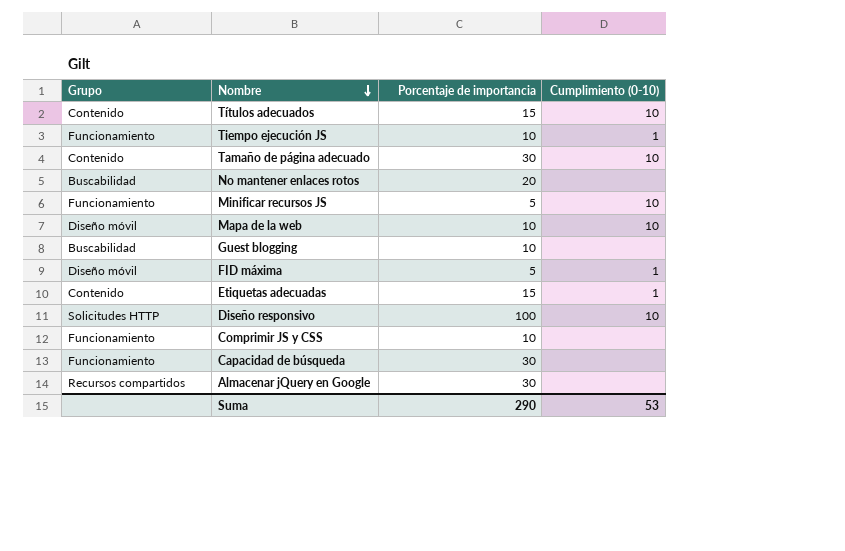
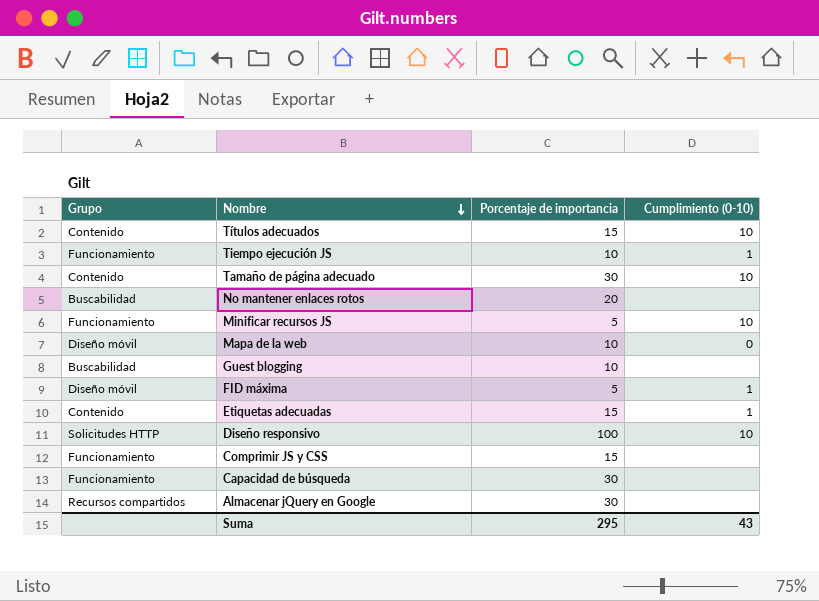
Mapa de la web | Cumplimiento (0-10): 10 -> 0
Comprimir JS y CSS | Porcentaje de importancia: 10 -> 15
Suma | Porcentaje de importancia: 290 -> 295
Suma | Cumplimiento (0-10): 53 -> 43

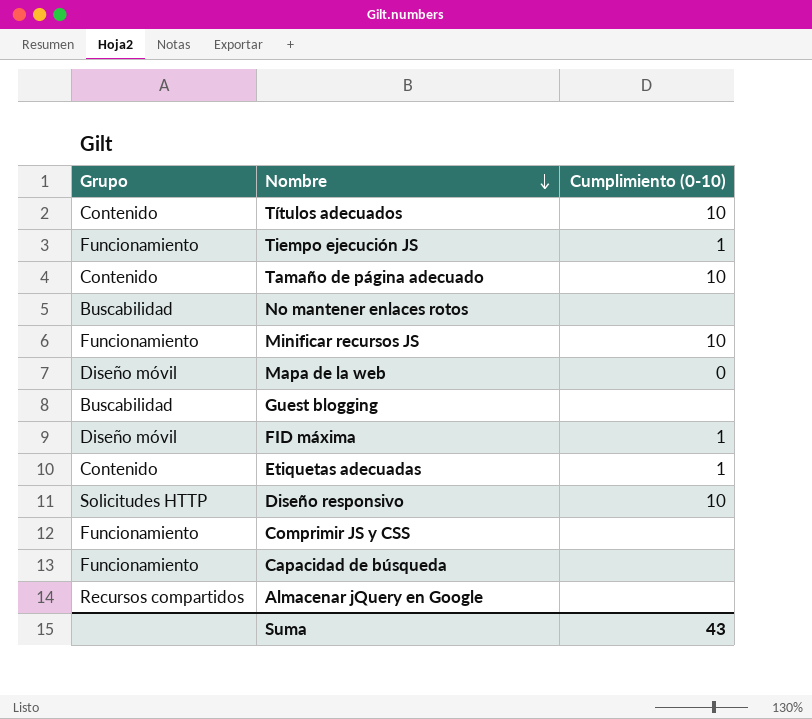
column Porcentaje de importancia | position: 3 -> none

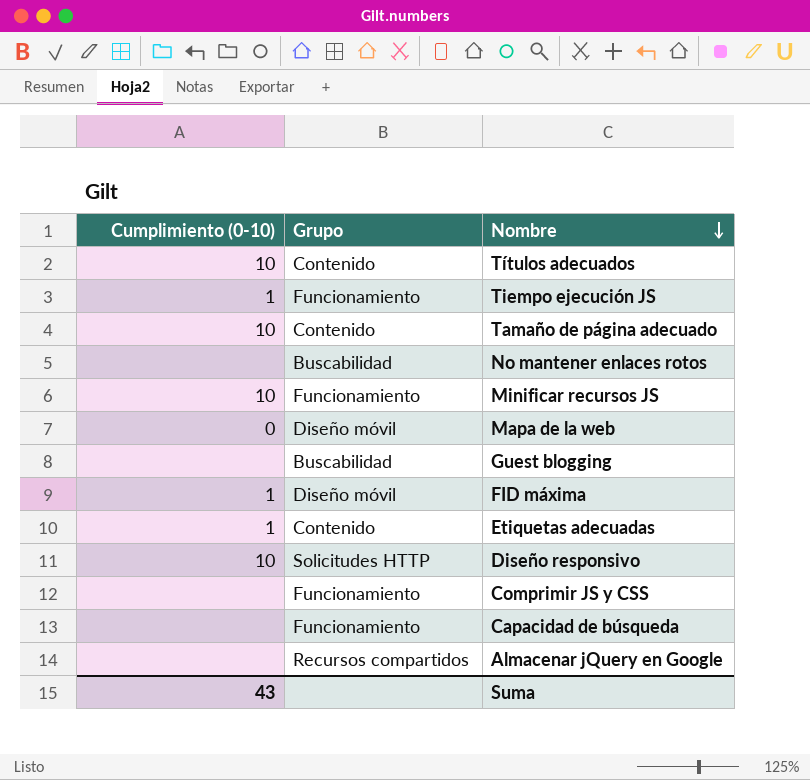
column Cumplimiento (0-10) | position: 3 -> 1

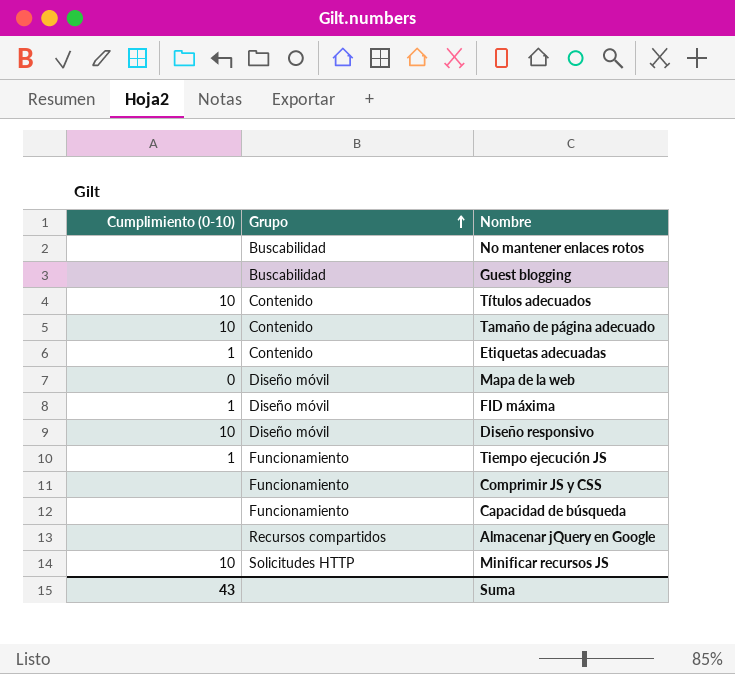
row order: Nombre descending -> Grupo ascending
Diseño responsivo | Grupo: Solicitudes HTTP -> Diseño móvil
Minificar recursos JS | Grupo: Funcionamiento -> Solicitudes HTTP

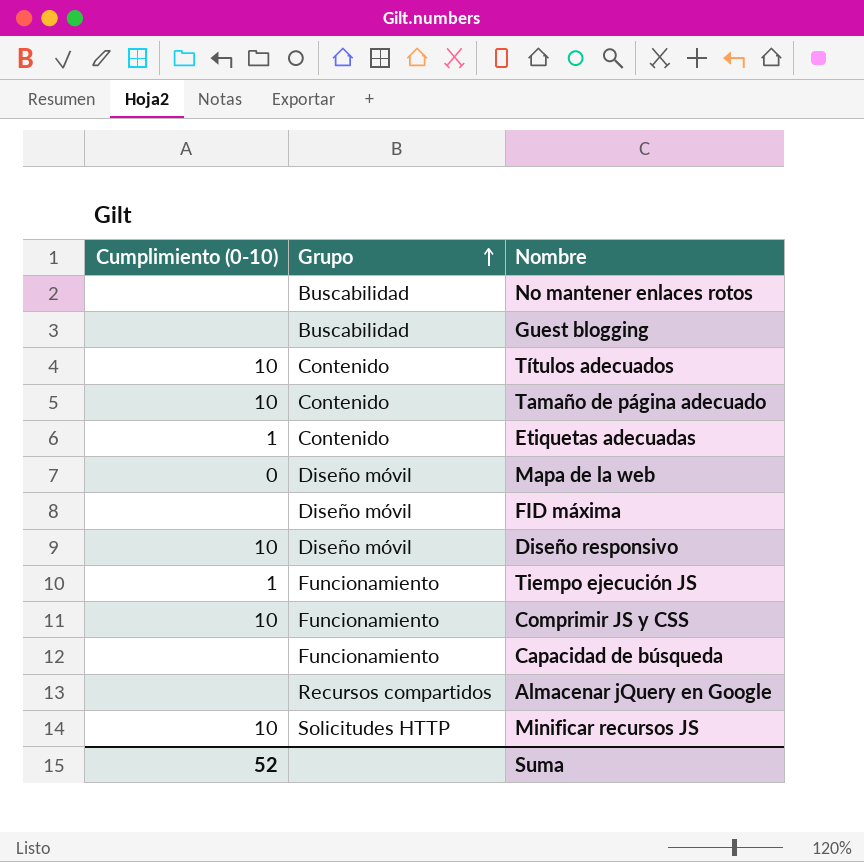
FID máxima | Cumplimiento (0-10): 1 -> none
Comprimir JS y CSS | Cumplimiento (0-10): none -> 10
Suma | Cumplimiento (0-10): 43 -> 52

